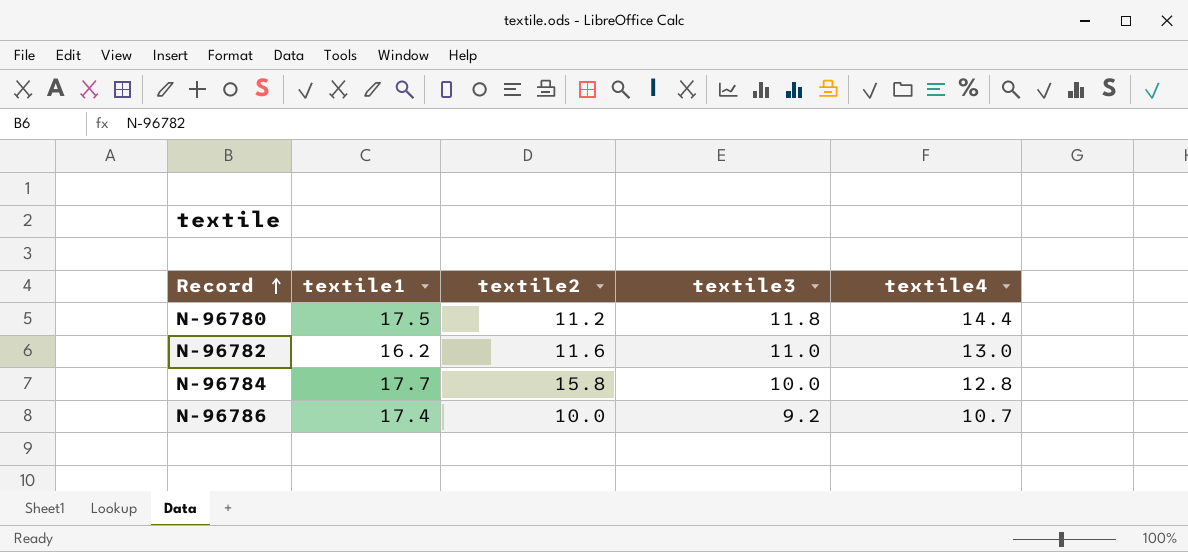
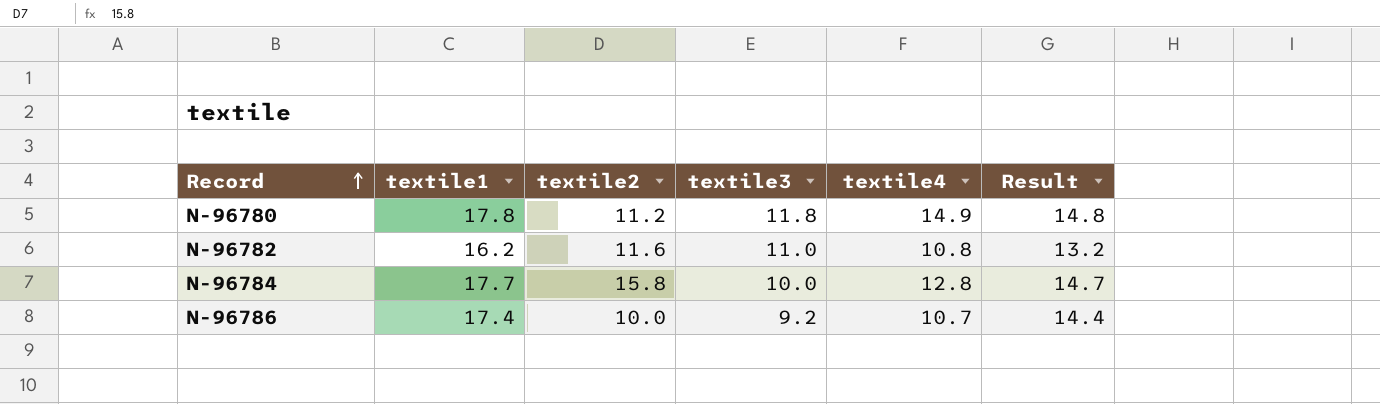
column Result | formula: none -> [textile1] - 3
N-96780 | textile1: 17.5 -> 17.8
N-96780 | textile4: 14.4 -> 14.9
N-96782 | textile4: 13.0 -> 10.8

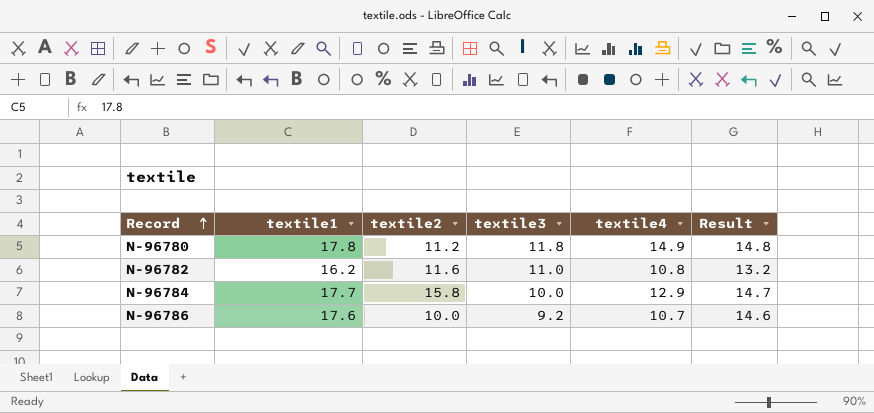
N-96784 | textile4: 12.8 -> 12.9
N-96786 | textile1: 17.4 -> 17.6
N-96786 | Result: 14.4 -> 14.6

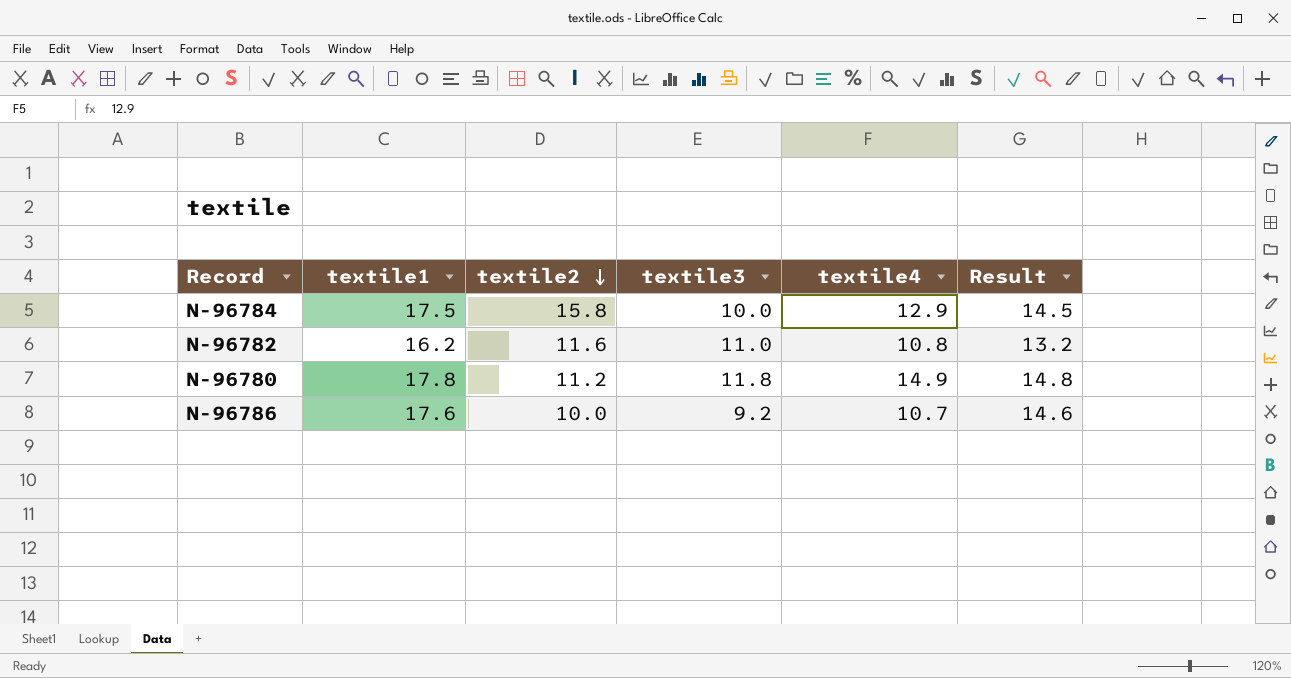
row order: Record ascending -> textile2 descending
N-96784 | textile1: 17.7 -> 17.5
N-96784 | Result: 14.7 -> 14.5

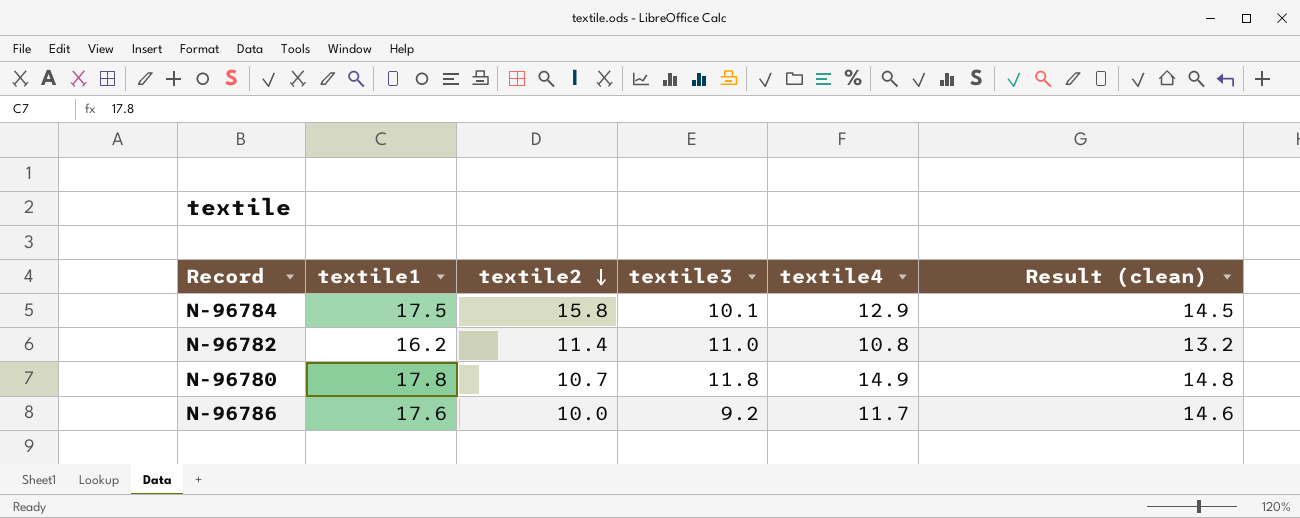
column name: Result -> Result (clean)
N-96784 | textile3: 10.0 -> 10.1
N-96782 | textile2: 11.6 -> 11.4
N-96780 | textile2: 11.2 -> 10.7
N-96786 | textile4: 10.7 -> 11.7

